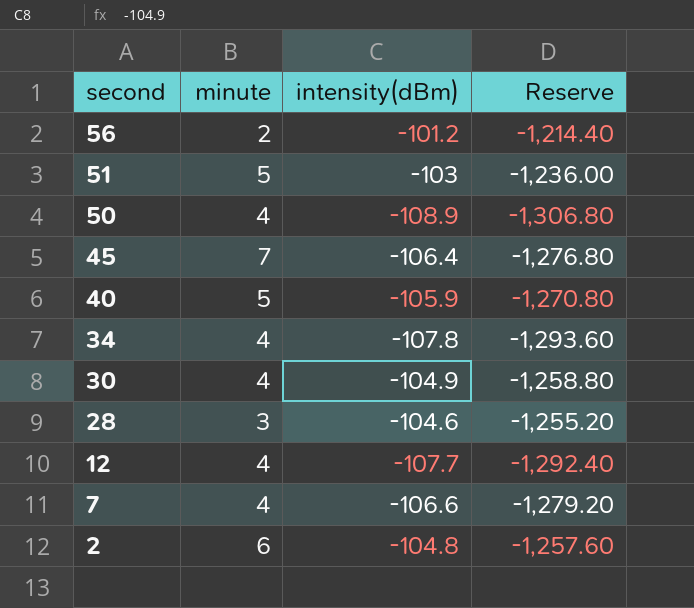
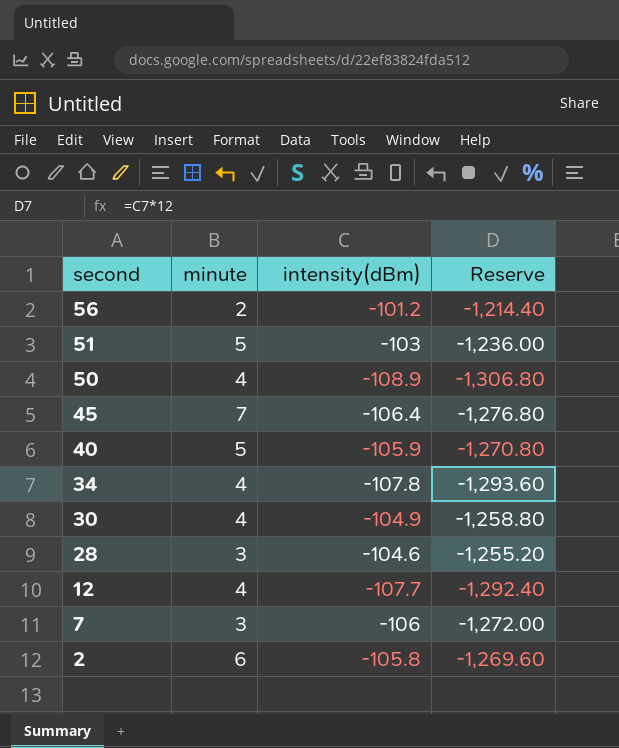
7 | minute: 4 -> 3
7 | intensity(dBm): -106.6 -> -106
7 | Reserve: -1,279.20 -> -1,272.00
2 | intensity(dBm): -104.8 -> -105.8
2 | Reserve: -1,257.60 -> -1,269.60

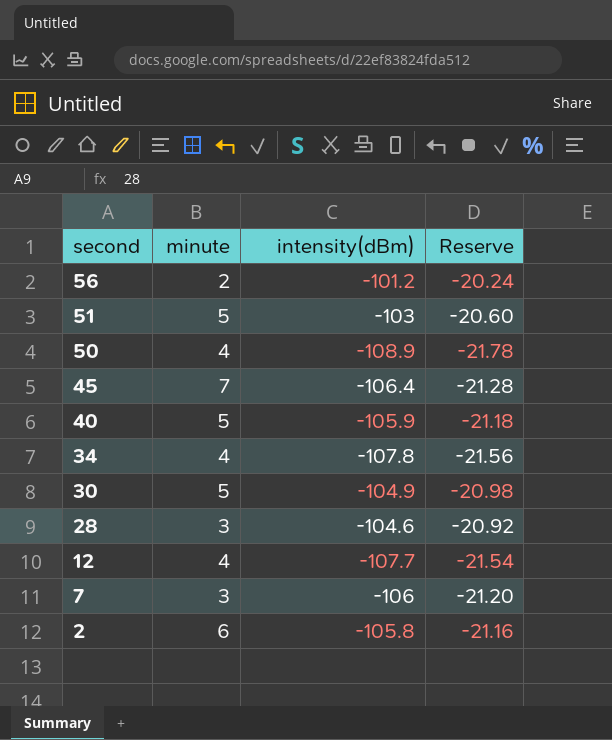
column Reserve | formula: [intensity(dBm)] * 12 -> [intensity(dBm)] * 0.2
30 | minute: 4 -> 5

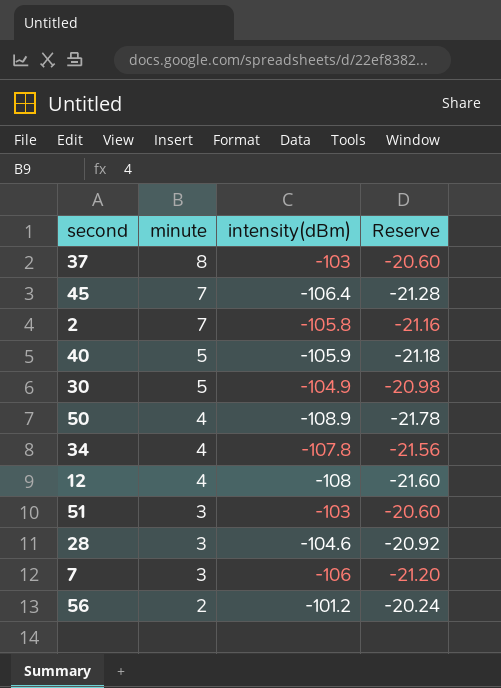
row order: second descending -> minute descending
row 37: none -> 8 | -103 | -20.60
2 | minute: 6 -> 7
12 | intensity(dBm): -107.7 -> -108
12 | Reserve: -21.54 -> -21.60
51 | minute: 5 -> 3

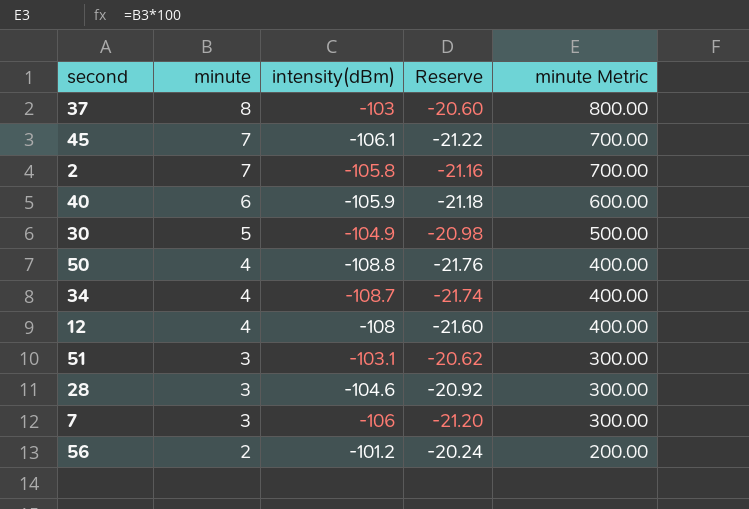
column minute Metric | formula: none -> [minute] * 100
45 | intensity(dBm): -106.4 -> -106.1
45 | Reserve: -21.28 -> -21.22
40 | minute: 5 -> 6
50 | intensity(dBm): -108.9 -> -108.8
50 | Reserve: -21.78 -> -21.76
34 | intensity(dBm): -107.8 -> -108.7
34 | Reserve: -21.56 -> -21.74
51 | intensity(dBm): -103 -> -103.1
51 | Reserve: -20.60 -> -20.62

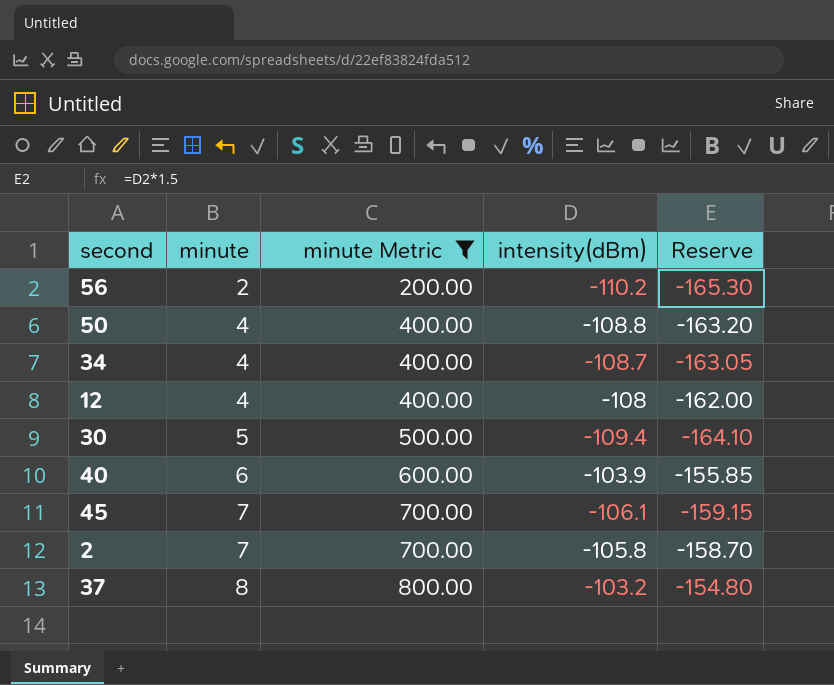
filter: none -> minute Metric != 300.00
row order: minute descending -> minute ascending
column minute Metric | position: 5 -> 3
column Reserve | formula: [intensity(dBm)] * 0.2 -> [intensity(dBm)] * 1.5
56 | intensity(dBm): -101.2 -> -110.2
30 | intensity(dBm): -104.9 -> -109.4
40 | intensity(dBm): -105.9 -> -103.9
37 | intensity(dBm): -103 -> -103.2

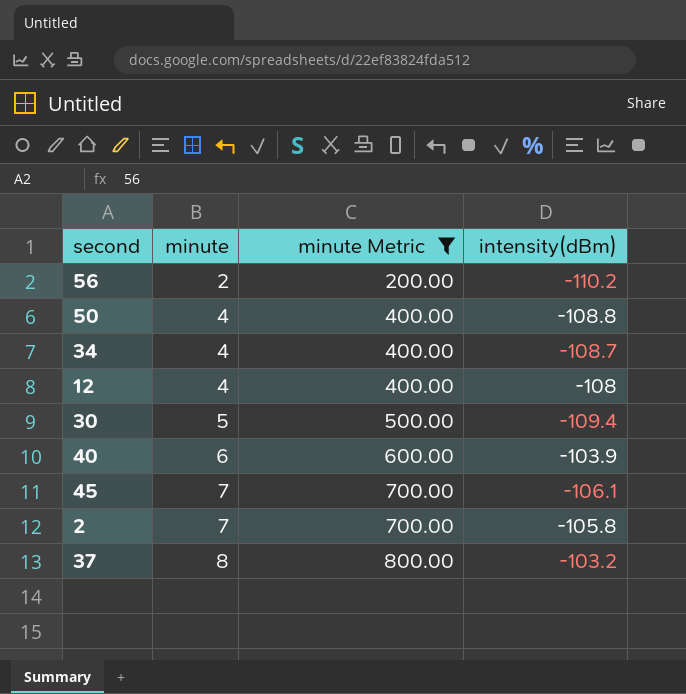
column Reserve | formula: [intensity(dBm)] * 1.5 -> none

